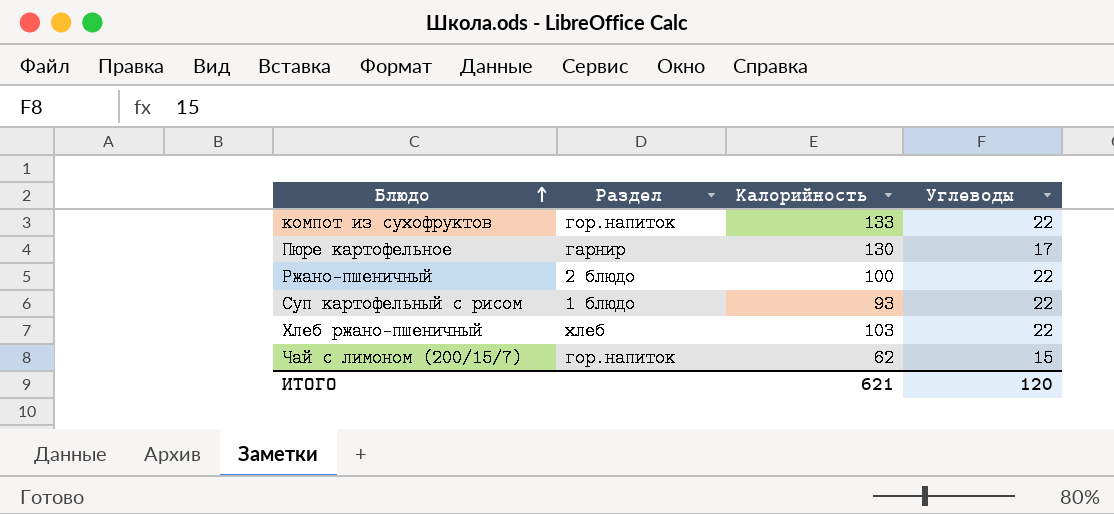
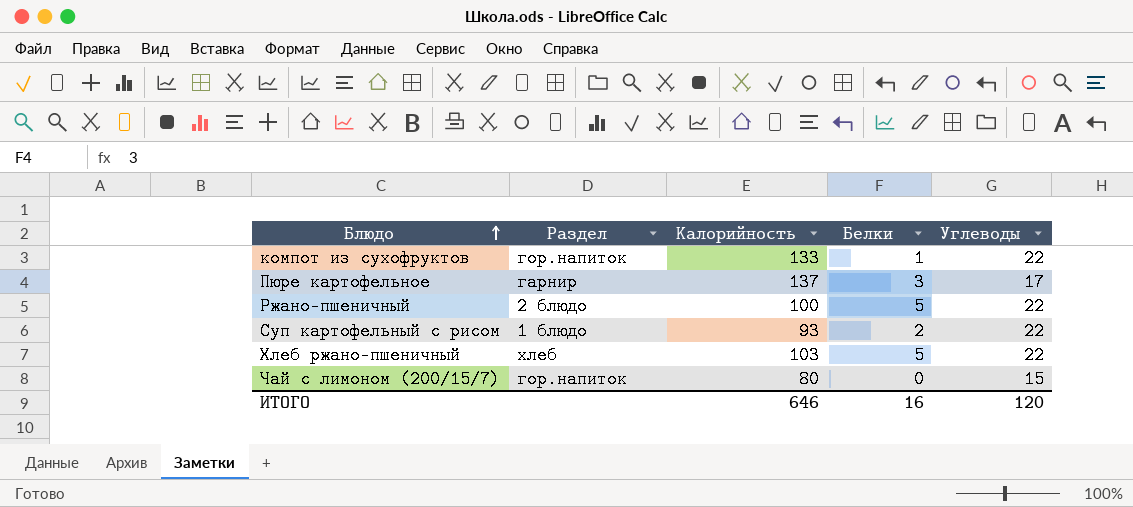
column Белки | position: none -> 4
Пюре картофельное | Калорийность: 130 -> 137
Чай с лимоном (200/15/7) | Калорийность: 62 -> 80
ИТОГО | Калорийность: 621 -> 646

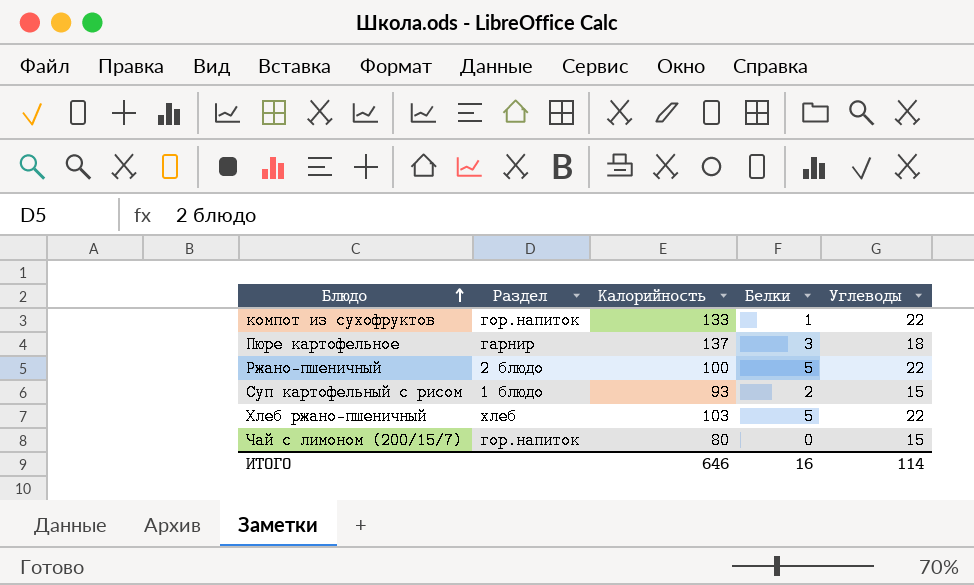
Пюре картофельное | Углеводы: 17 -> 18
Суп картофельный с рисом | Углеводы: 22 -> 15
ИТОГО | Углеводы: 120 -> 114

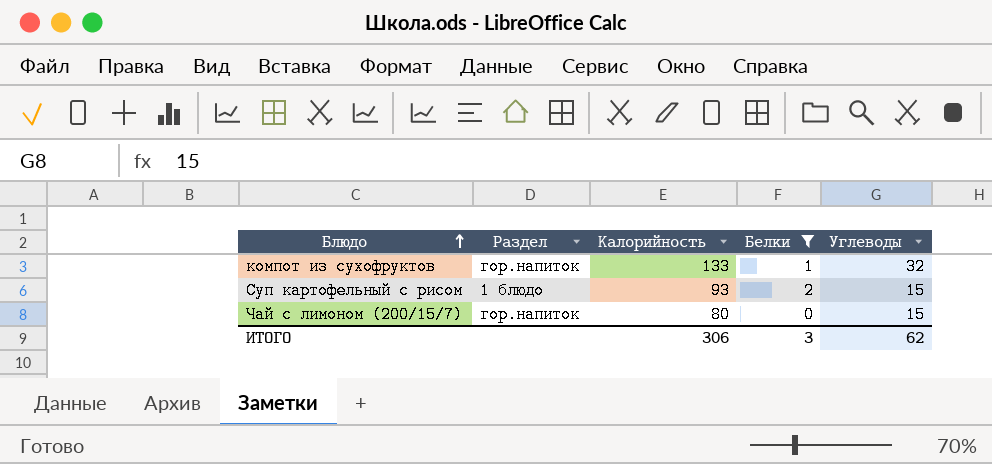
filter: none -> Белки <= 2
компот из сухофруктов | Углеводы: 22 -> 32
ИТОГО | Калорийность: 646 -> 306
ИТОГО | Белки: 16 -> 3
ИТОГО | Углеводы: 114 -> 62

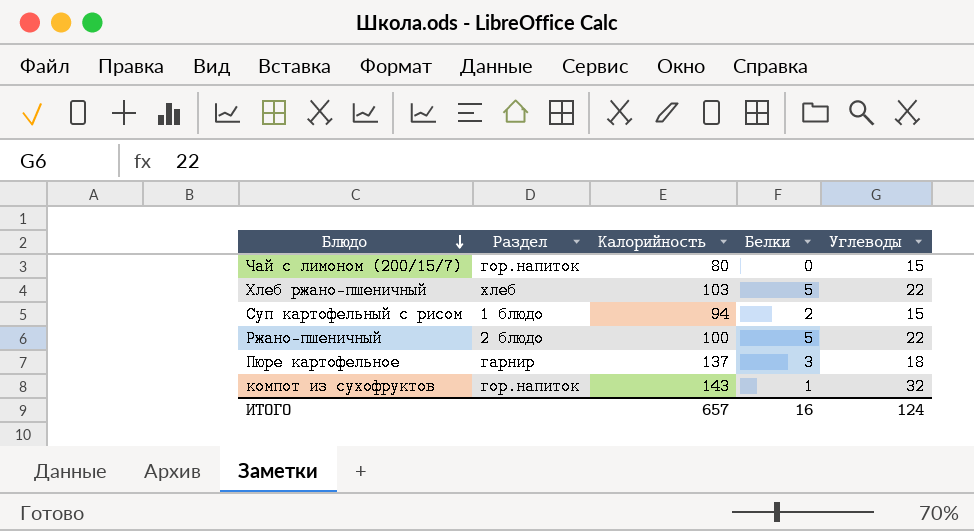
filter: Белки <= 2 -> none
row order: Блюдо ascending -> Блюдо descending
Суп картофельный с рисом | Калорийность: 93 -> 94
компот из сухофруктов | Калорийность: 133 -> 143
ИТОГО | Калорийность: 306 -> 657
ИТОГО | Белки: 3 -> 16
ИТОГО | Углеводы: 62 -> 124

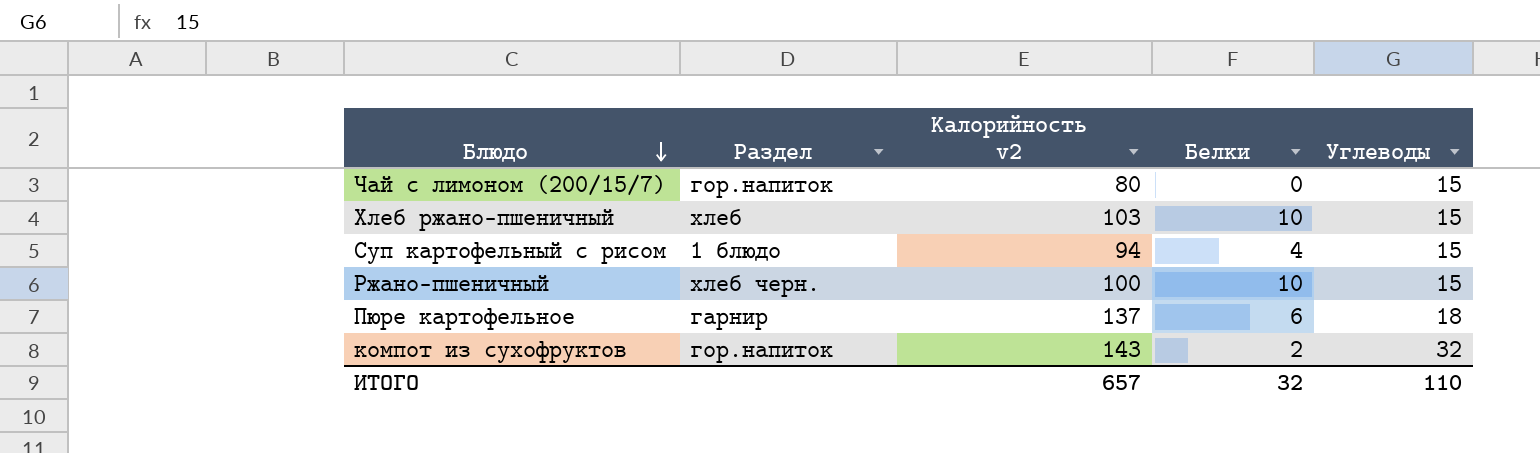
column name: Калорийность -> Калорийность v2
Хлеб ржано-пшеничный | Белки: 5 -> 10
Хлеб ржано-пшеничный | Углеводы: 22 -> 15
Суп картофельный с рисом | Белки: 2 -> 4
Ржано-пшеничный | Раздел: 2 блюдо -> хлеб черн.
Ржано-пшеничный | Белки: 5 -> 10
Ржано-пшеничный | Углеводы: 22 -> 15
Пюре картофельное | Белки: 3 -> 6
компот из сухофруктов | Белки: 1 -> 2
ИТОГО | Белки: 16 -> 32
ИТОГО | Углеводы: 124 -> 110

